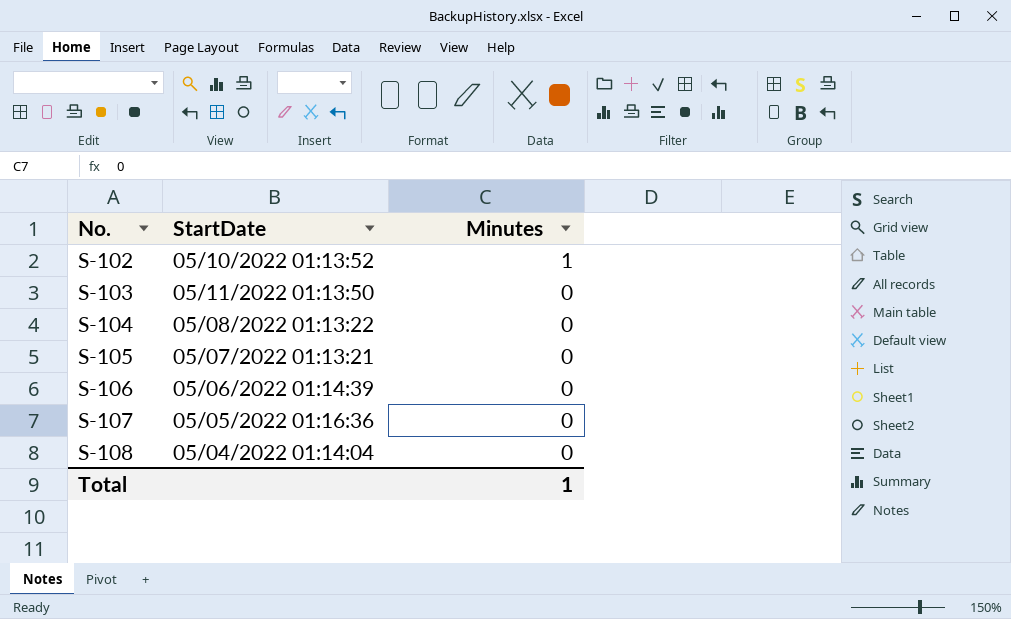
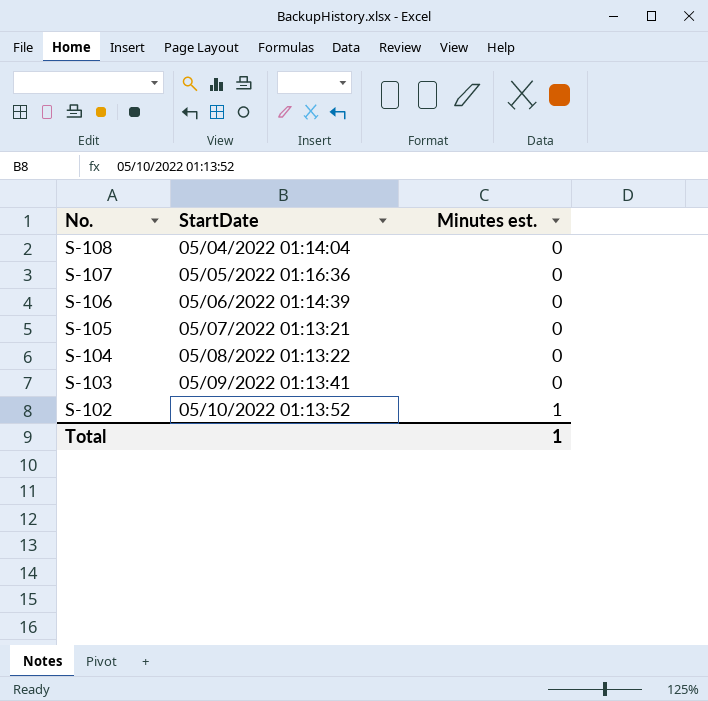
row order: No. ascending -> No. descending
column name: Minutes -> Minutes est.
S-103 | StartDate: 05/11/2022 01:13:50 -> 05/09/2022 01:13:41

